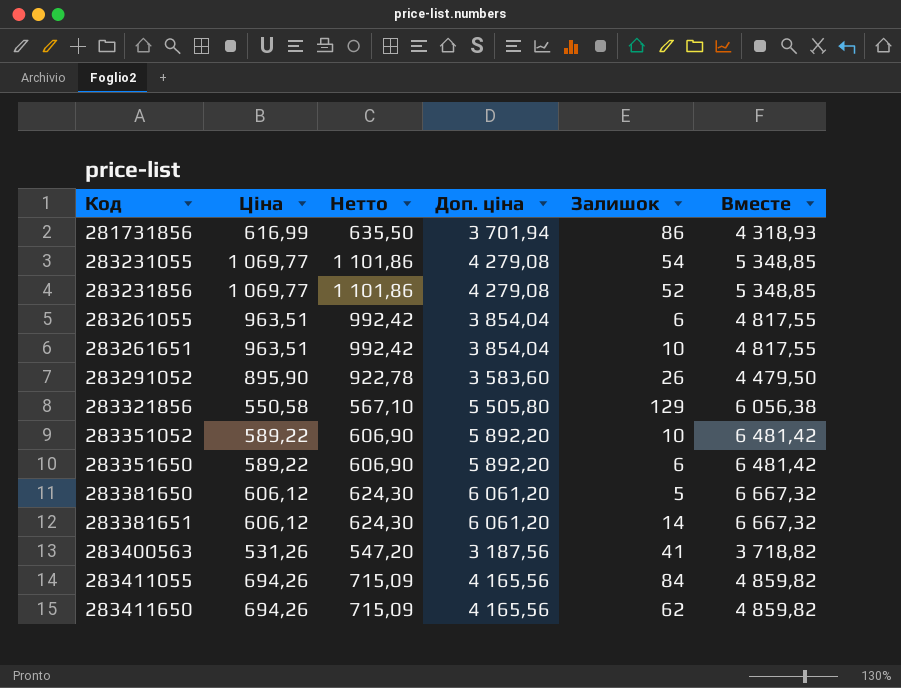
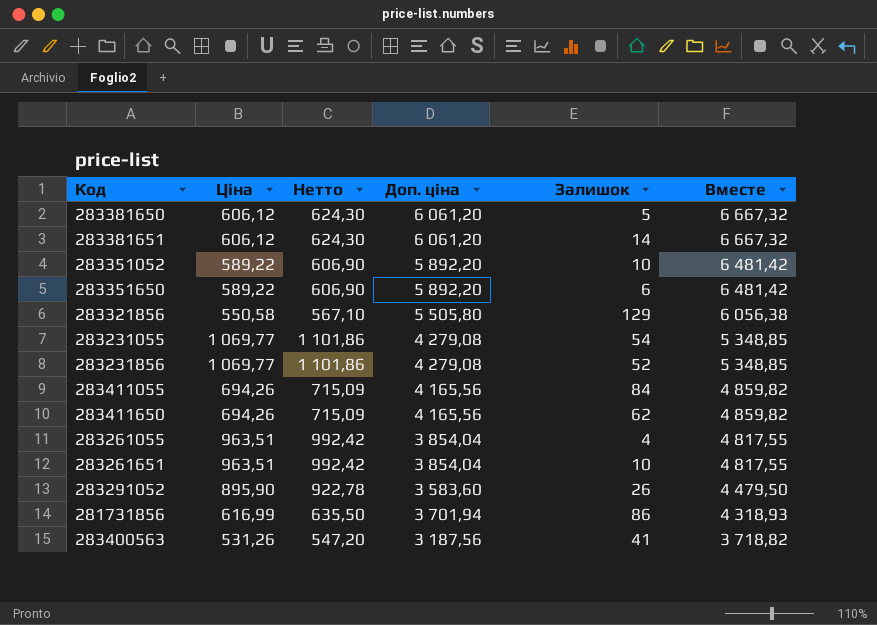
row order: Код ascending -> Вместе descending
283261055 | Залишок: 6 -> 4

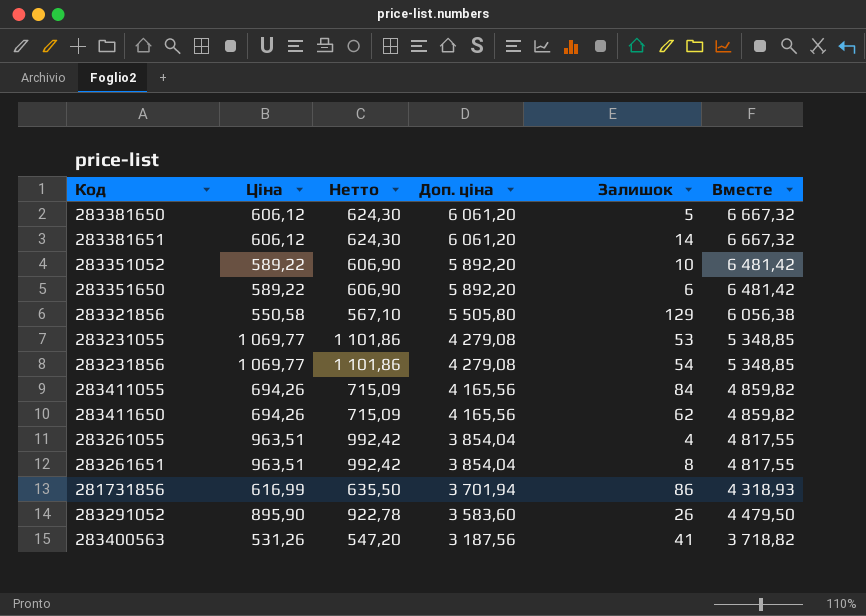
row order: Вместе descending -> Доп. ціна descending
283231055 | Залишок: 54 -> 53
283231856 | Залишок: 52 -> 54
283261651 | Залишок: 10 -> 8

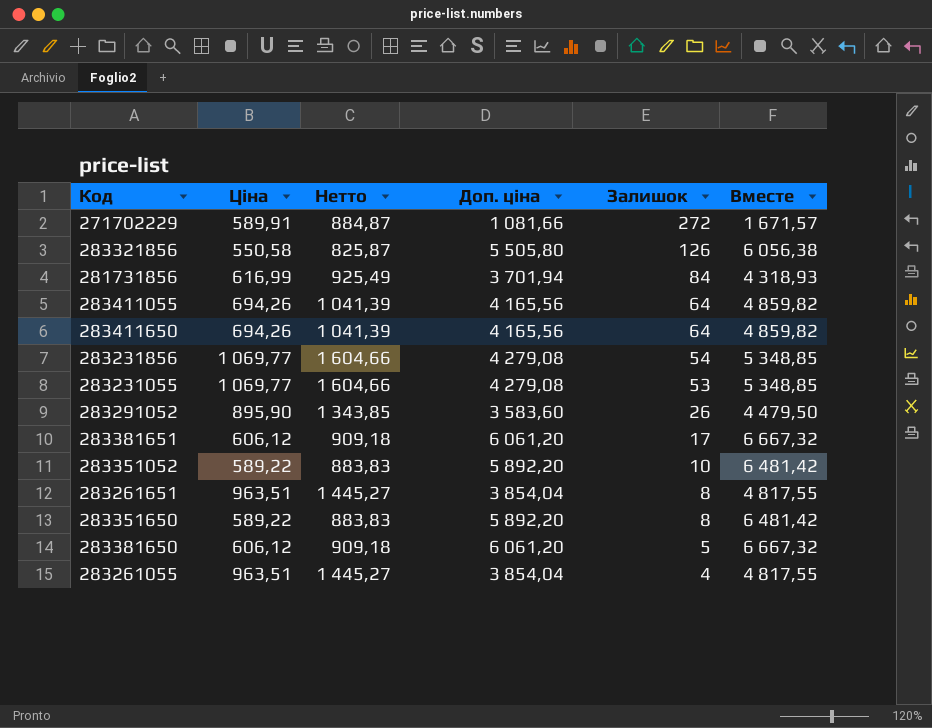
row order: Доп. ціна descending -> Залишок descending
column Нетто | formula: [Ціна] * 1,03 -> [Ціна] * 1,5
row 283400563: 531,26 | 547,20 | 3 187,56 | 41 | 3 718,82 -> none
row 271702229: none -> 589,91 | 884,87 | 1 081,66 | 272 | 1 671,57
283321856 | Залишок: 129 -> 126
281731856 | Залишок: 86 -> 84
283411055 | Залишок: 84 -> 64
283411650 | Залишок: 62 -> 64
283381651 | Залишок: 14 -> 17
283351650 | Залишок: 6 -> 8

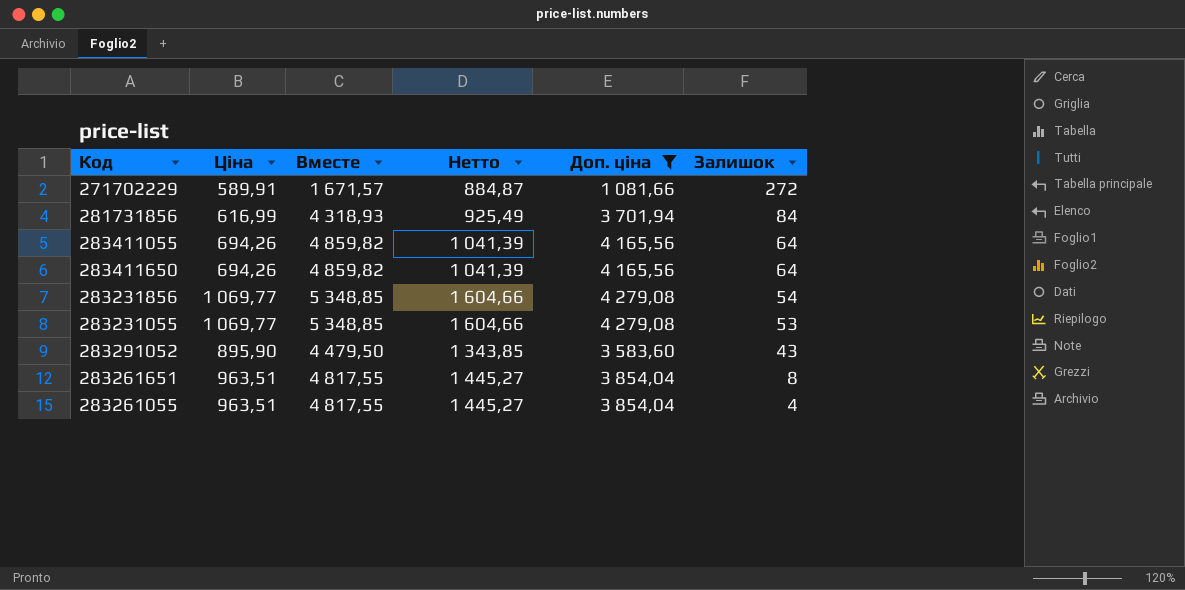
filter: none -> Доп. ціна <= 4 279,08
column Вместе | position: 6 -> 3
283291052 | Залишок: 26 -> 43

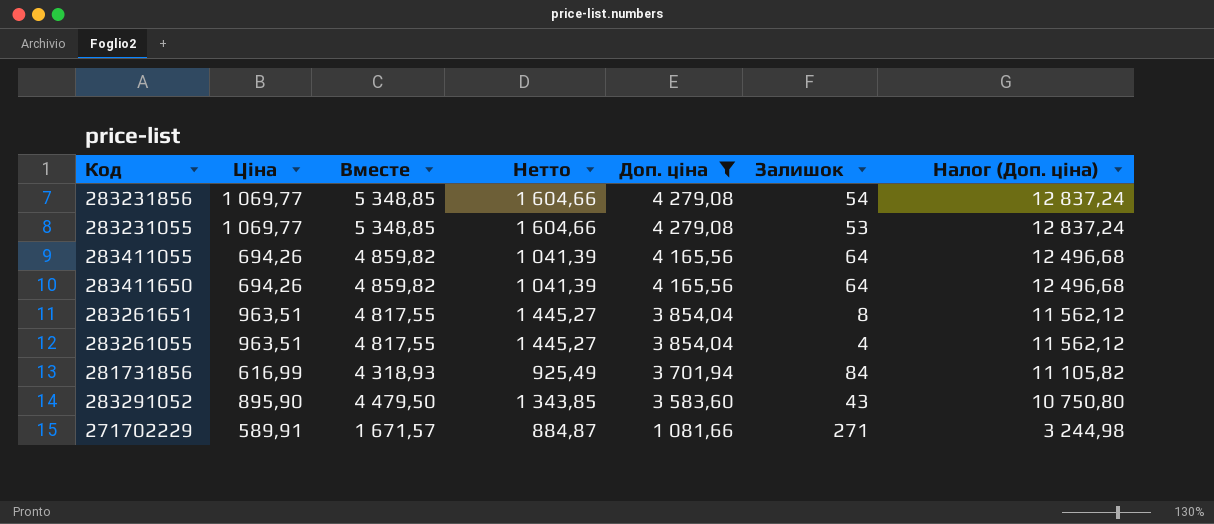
row order: Залишок descending -> Доп. ціна descending
column Налог (Доп. ціна) | formula: none -> [Доп. ціна] * 3
271702229 | Залишок: 272 -> 271

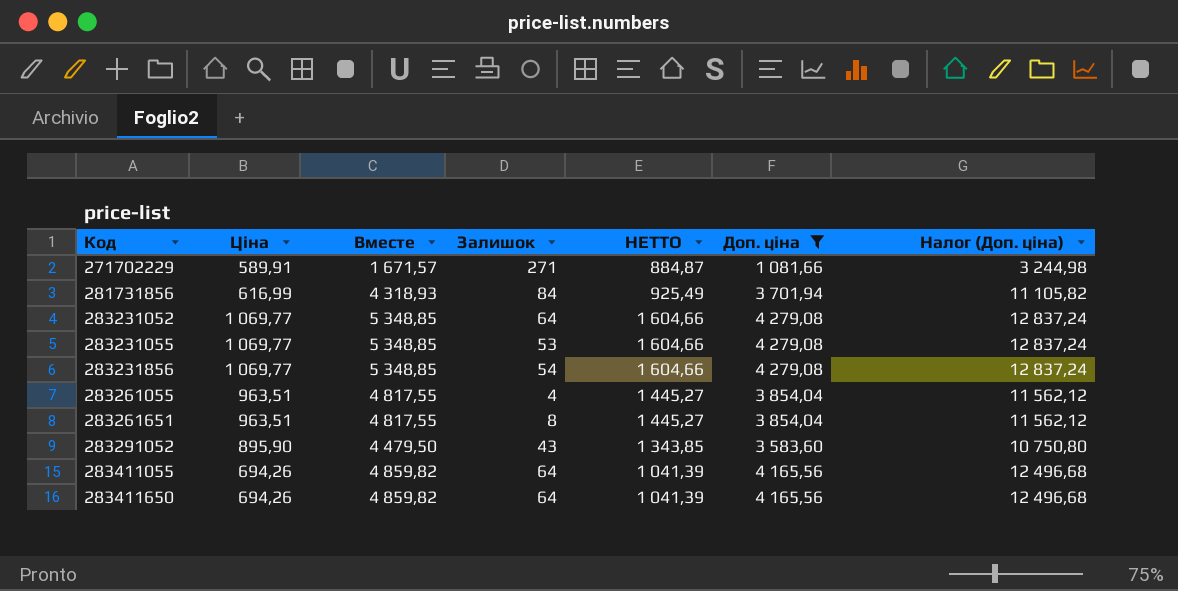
row order: Доп. ціна descending -> Код ascending
column Залишок | position: 6 -> 4
column name: Нетто -> НЕТТО
row 283231052: none -> 1 069,77 | 5 348,85 | 64 | 1 604,66 | 4 279,08 | 12 837,24

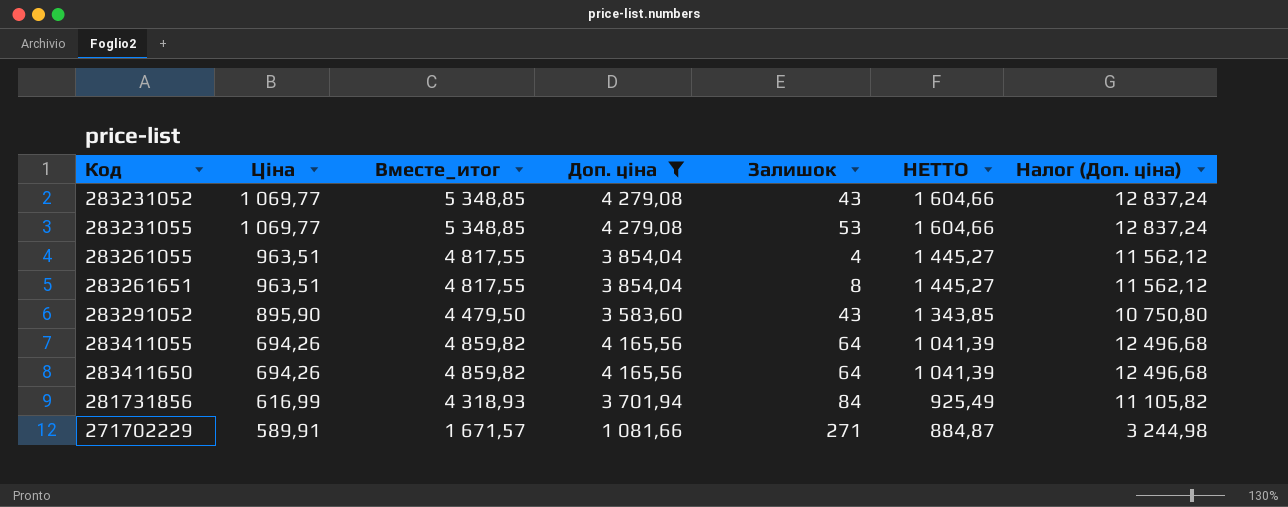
row order: Код ascending -> Ціна descending
column name: Вместе -> Вместе_итог
column Доп. ціна | position: 6 -> 4
row 283231856: 1 069,77 | 5 348,85 | 54 | 1 604,66 | 4 279,08 | 12 837,24 -> none
283231052 | Залишок: 64 -> 43

